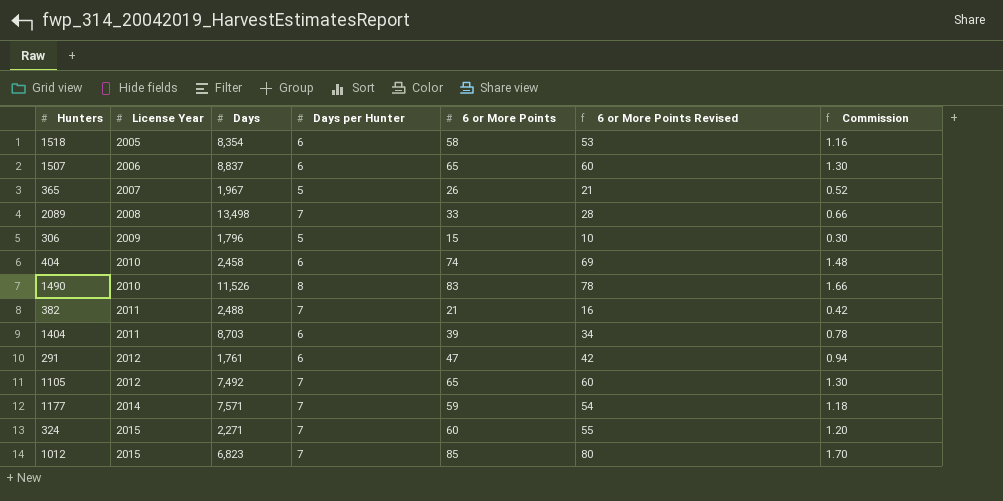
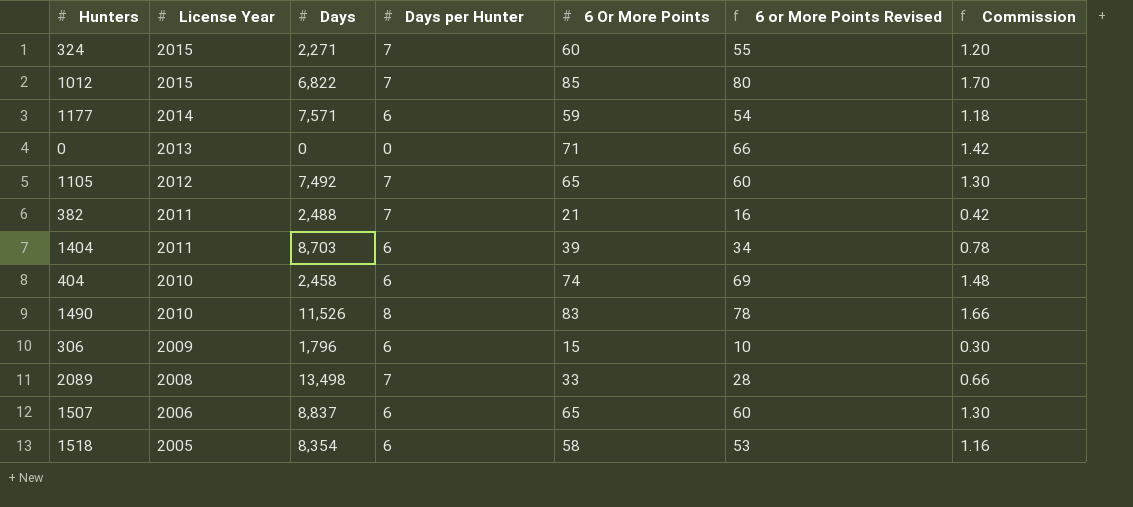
row order: License Year ascending -> License Year descending
column name: 6 or More Points -> 6 Or More Points
row 365: 2007 | 1,967 | 5 | 26 | 21 | 0.52 -> none
row 291: 2012 | 1,761 | 6 | 47 | 42 | 0.94 -> none
1012 | Days: 6,823 -> 6,822
1177 | Days per Hunter: 7 -> 6
row 0: none -> 2013 | 0 | 0 | 71 | 66 | 1.42
306 | Days per Hunter: 5 -> 6

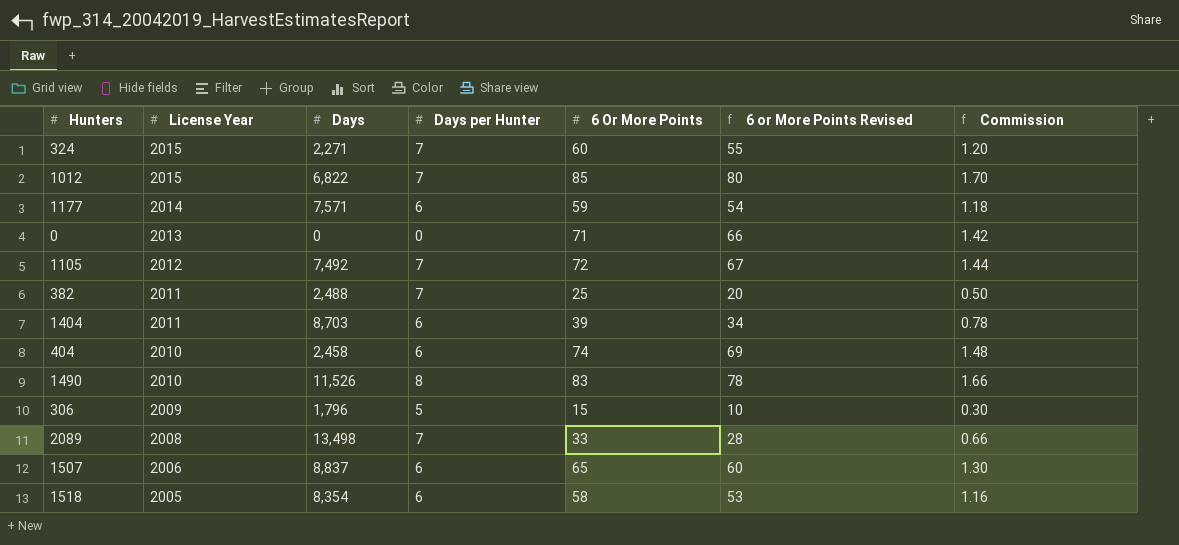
1105 | 6 Or More Points: 65 -> 72
1105 | 6 or More Points Revised: 60 -> 67
1105 | Commission: 1.30 -> 1.44
382 | 6 Or More Points: 21 -> 25
382 | 6 or More Points Revised: 16 -> 20
382 | Commission: 0.42 -> 0.50
306 | Days per Hunter: 6 -> 5

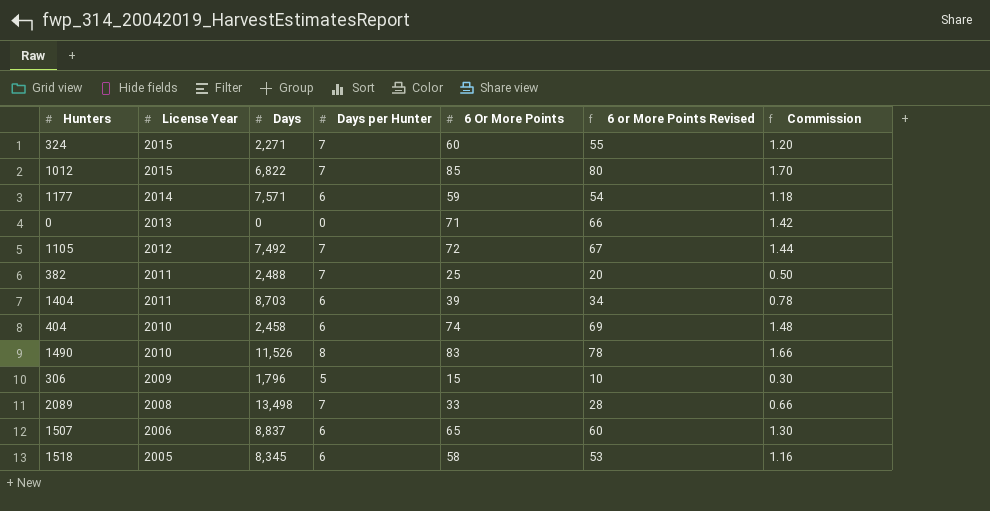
1518 | Days: 8,354 -> 8,345

